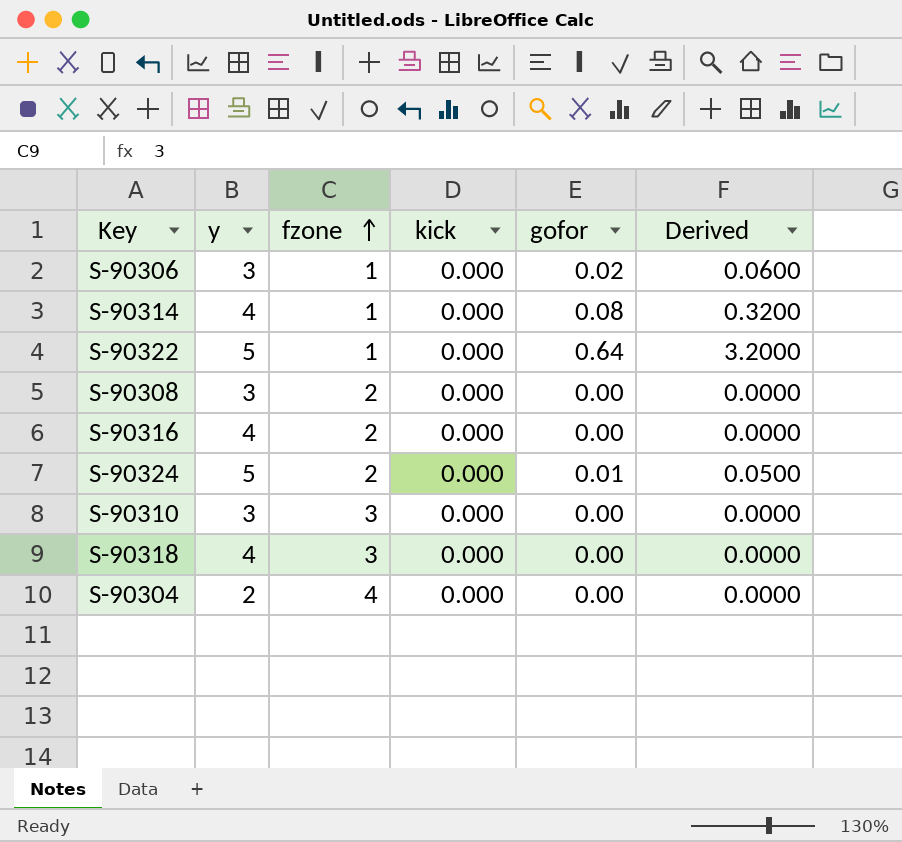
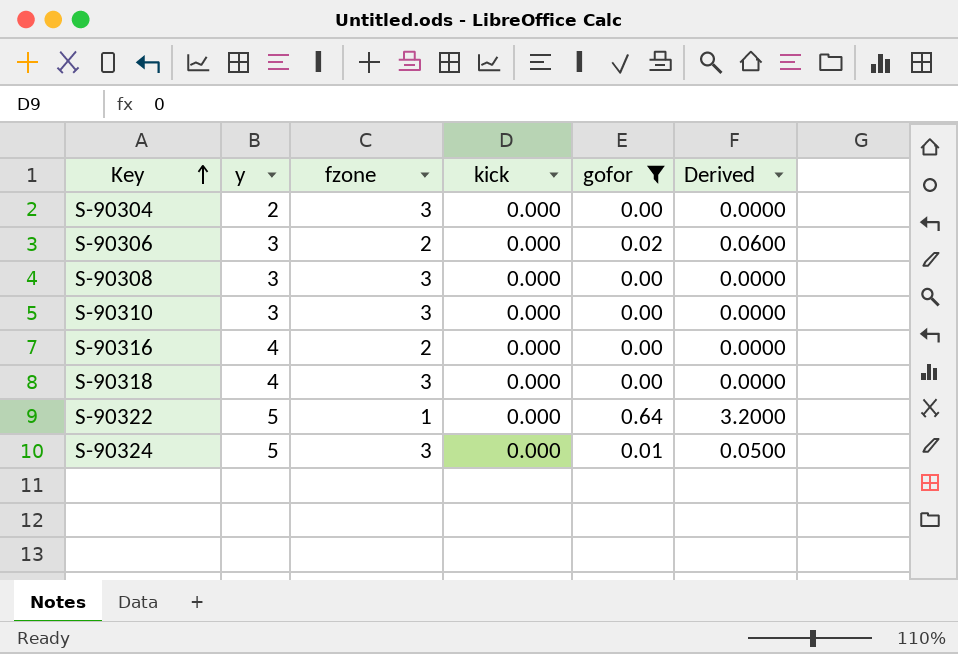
filter: none -> gofor != 0.08
row order: fzone ascending -> Key ascending
S-90304 | fzone: 4 -> 3
S-90306 | fzone: 1 -> 2
S-90308 | fzone: 2 -> 3
S-90324 | fzone: 2 -> 3

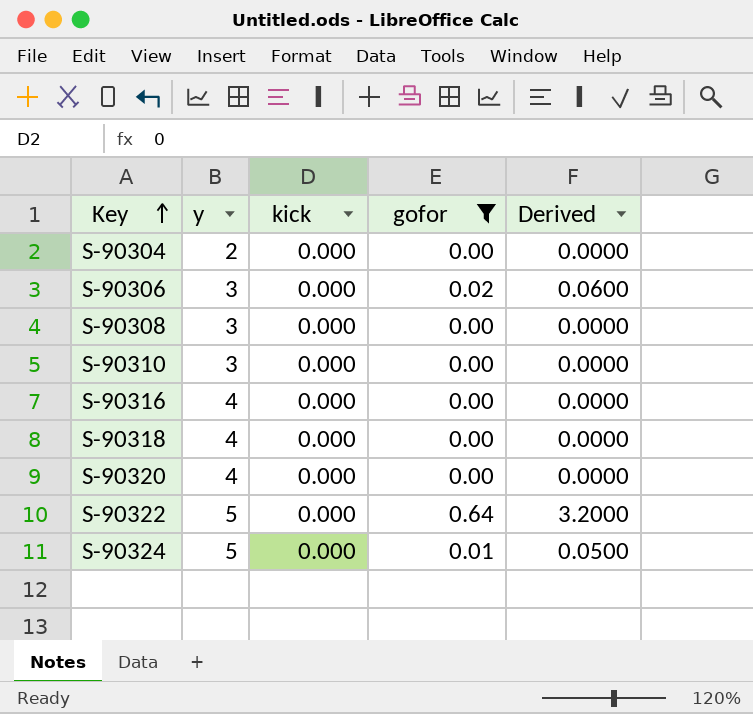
column fzone | position: 3 -> none
row S-90320: none -> 4 | 0.000 | 0.00 | 0.0000

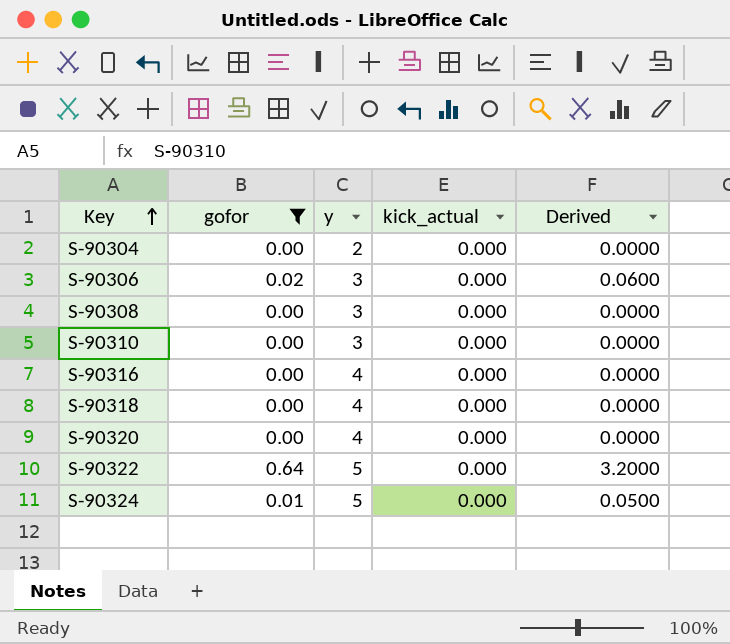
column gofor | position: 4 -> 2
column name: kick -> kick_actual

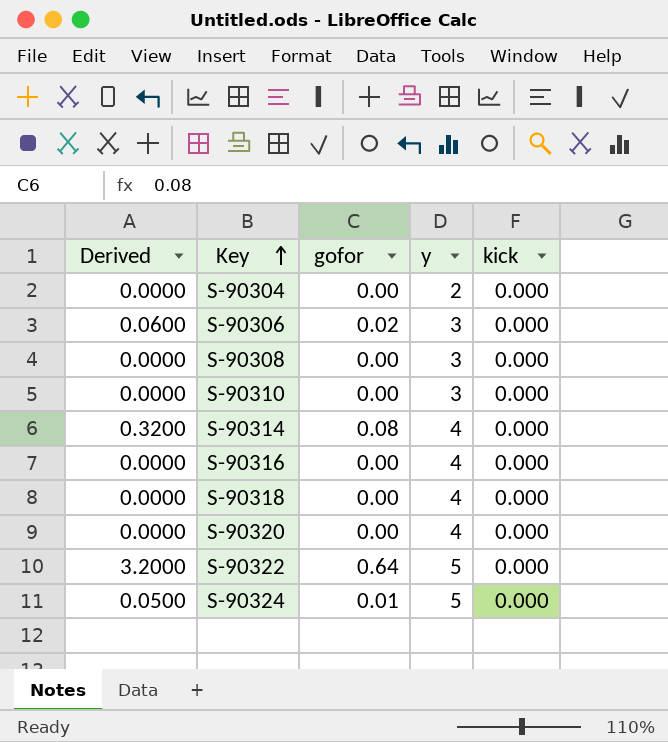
filter: gofor != 0.08 -> none
column Derived | position: 5 -> 1
column name: kick_actual -> kick

